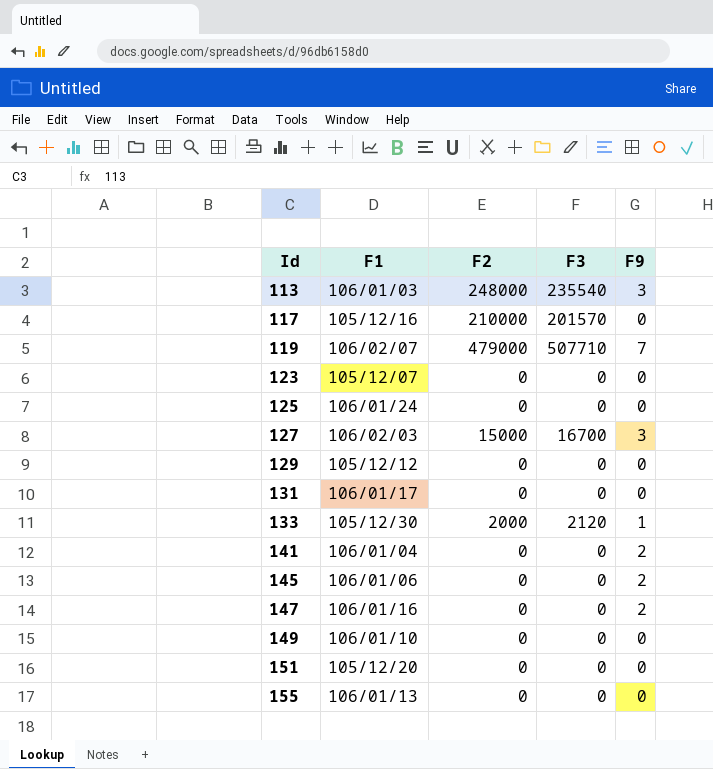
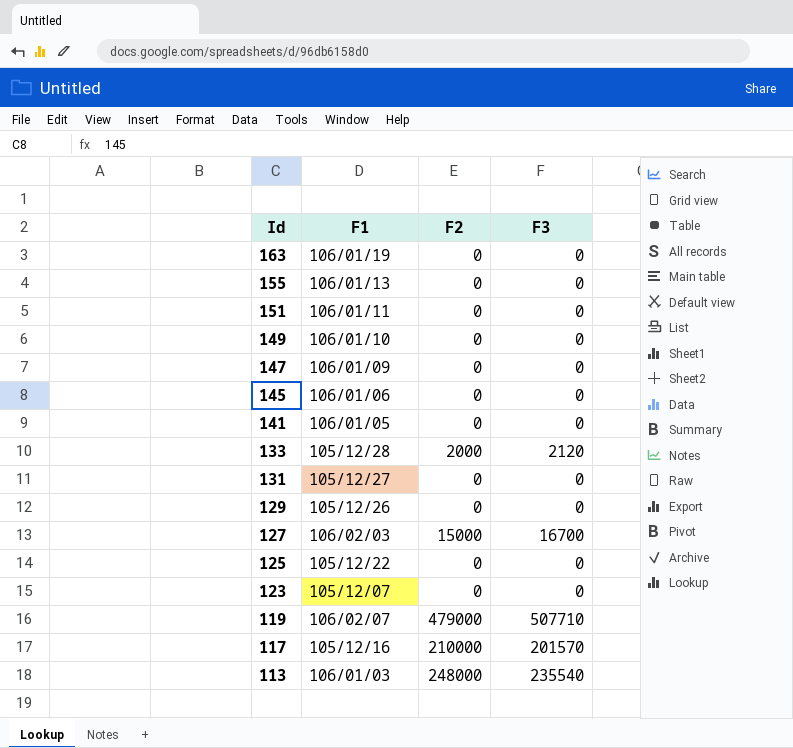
row order: Id ascending -> Id descending
column F9 | position: 5 -> none
row 163: none -> 106/01/19 | 0 | 0
151 | F1: 105/12/20 -> 106/01/11
147 | F1: 106/01/16 -> 106/01/09
141 | F1: 106/01/04 -> 106/01/05
133 | F1: 105/12/30 -> 105/12/28
131 | F1: 106/01/17 -> 105/12/27
129 | F1: 105/12/12 -> 105/12/26
125 | F1: 106/01/24 -> 105/12/22

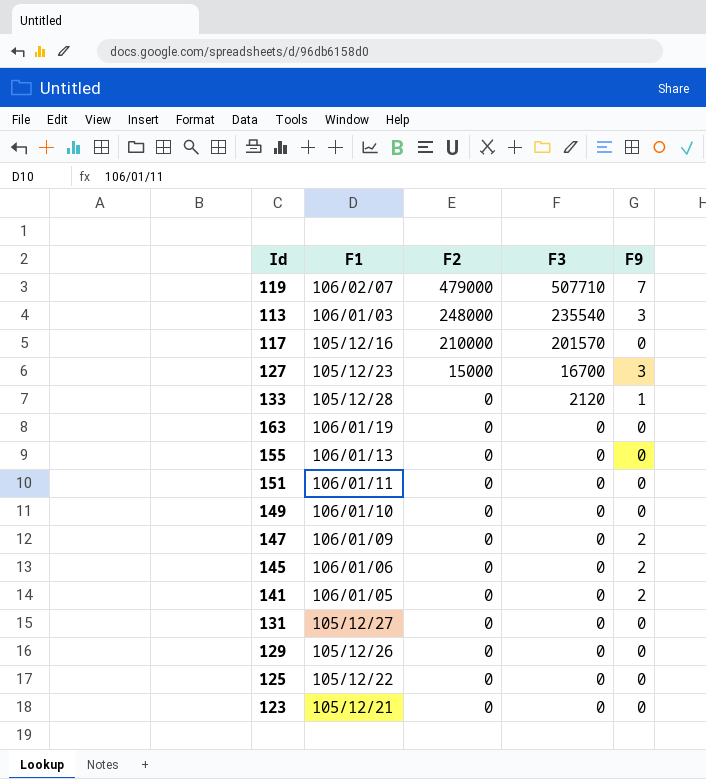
row order: Id descending -> F2 descending
column F9 | position: none -> 5
127 | F1: 106/02/03 -> 105/12/23
133 | F2: 2000 -> 0
123 | F1: 105/12/07 -> 105/12/21

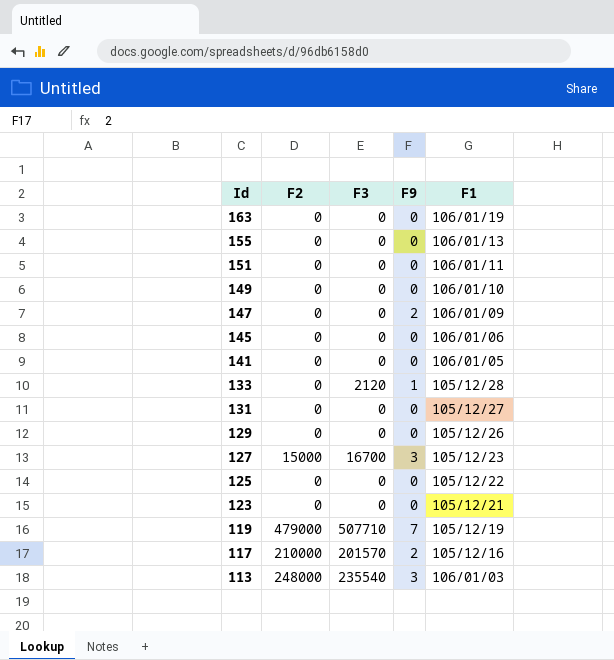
row order: F2 descending -> Id descending
column F1 | position: 2 -> 5
145 | F9: 2 -> 0
141 | F9: 2 -> 0
119 | F1: 106/02/07 -> 105/12/19
117 | F9: 0 -> 2

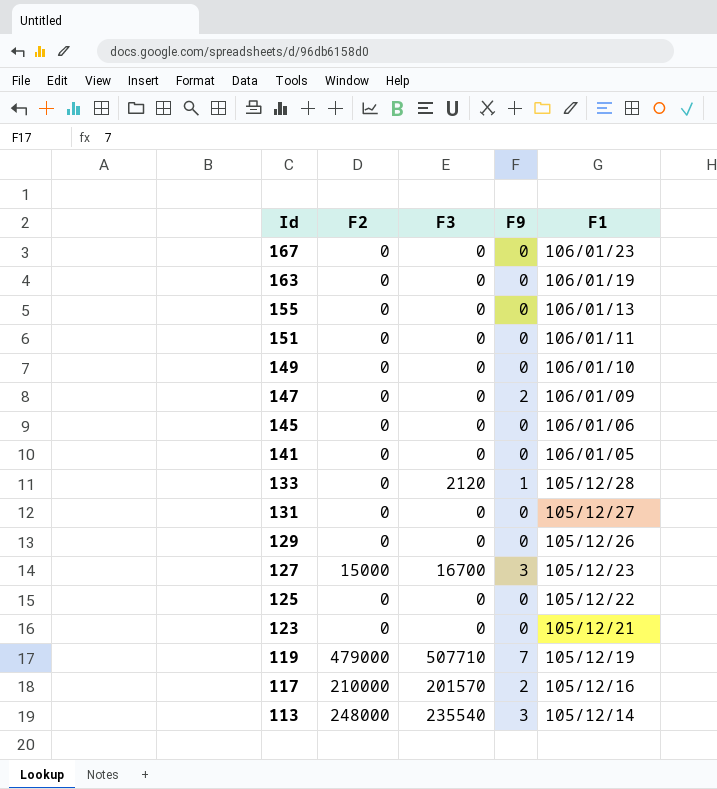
row 167: none -> 0 | 0 | 0 | 106/01/23
113 | F1: 106/01/03 -> 105/12/14

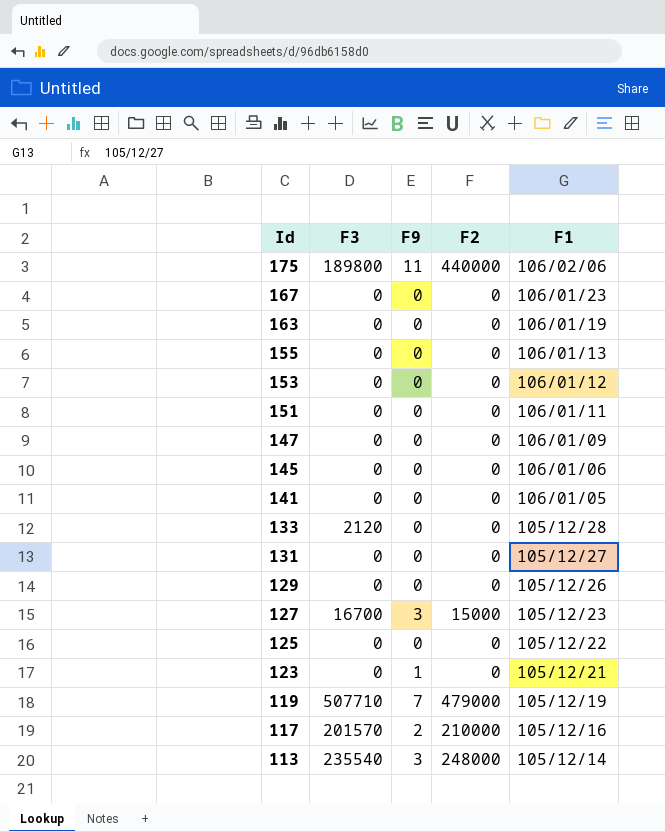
column F2 | position: 2 -> 4
row 149: 0 | 0 | 0 | 106/01/10 -> none
row 175: none -> 189800 | 11 | 440000 | 106/02/06
row 153: none -> 0 | 0 | 0 | 106/01/12
147 | F9: 2 -> 0
133 | F9: 1 -> 0
123 | F9: 0 -> 1

